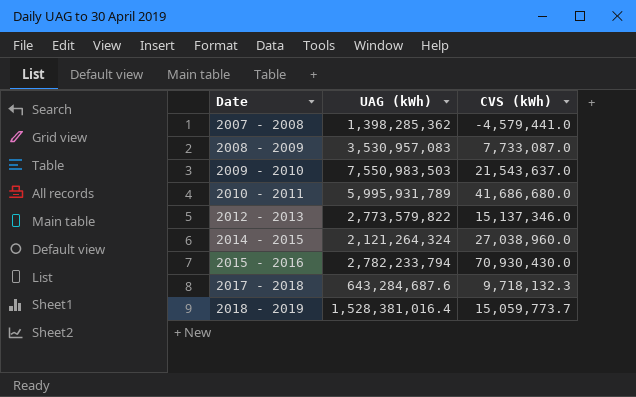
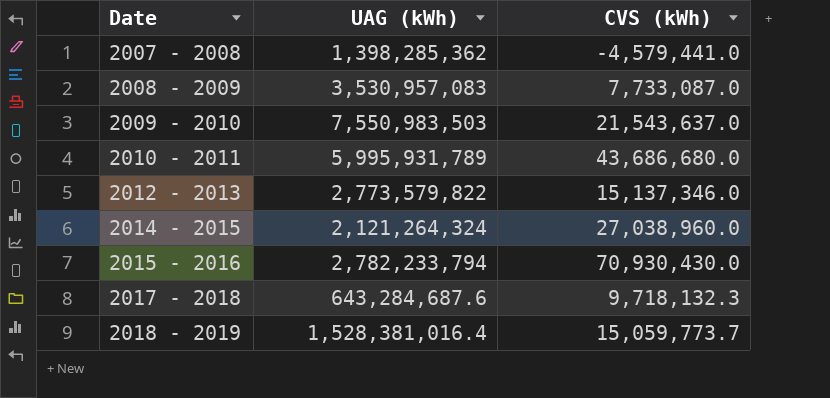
2010 - 2011 | CVS (kWh): 41,686,680.0 -> 43,686,680.0

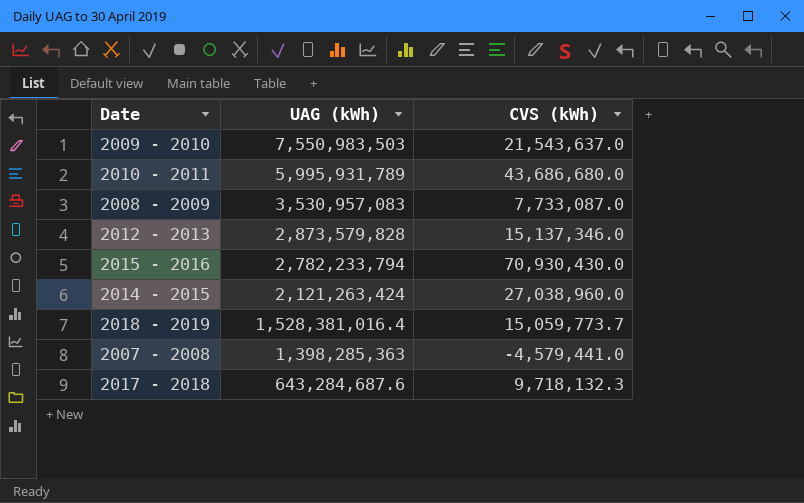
row order: Date ascending -> UAG (kWh) descending
2012 - 2013 | UAG (kWh): 2,773,579,822 -> 2,873,579,828
2014 - 2015 | UAG (kWh): 2,121,264,324 -> 2,121,263,424
2007 - 2008 | UAG (kWh): 1,398,285,362 -> 1,398,285,363

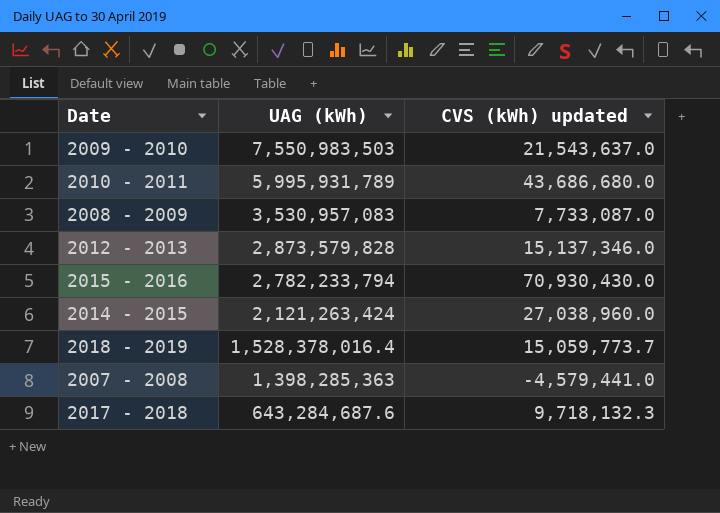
column name: CVS (kWh) -> CVS (kWh) updated
2018 - 2019 | UAG (kWh): 1,528,381,016.4 -> 1,528,378,016.4

